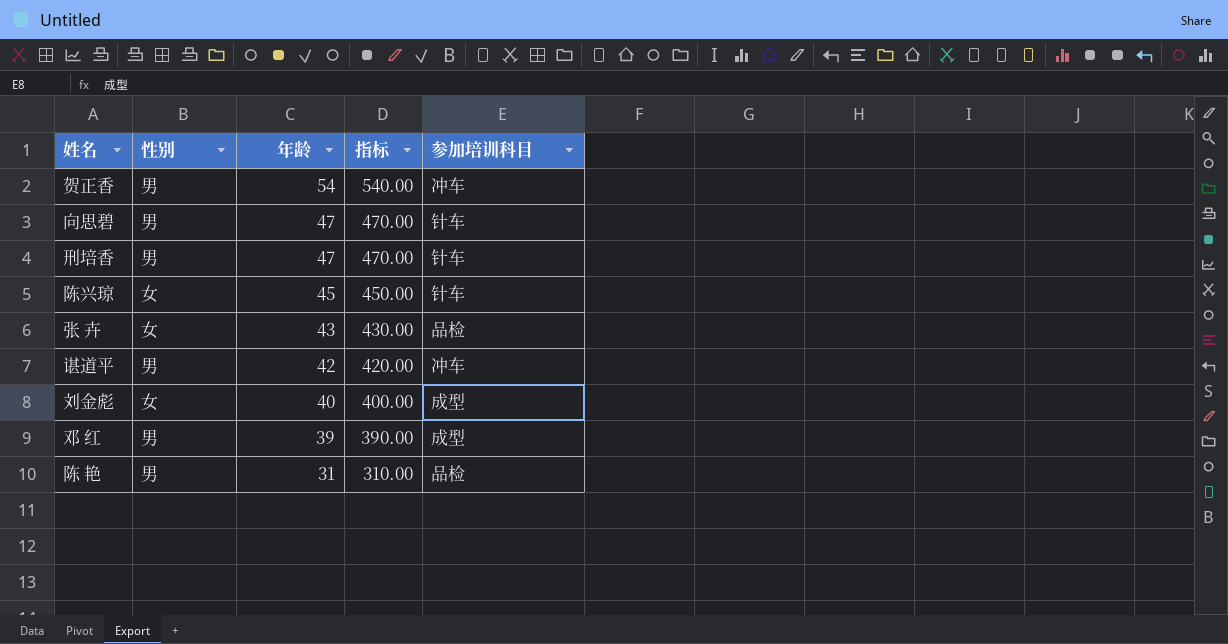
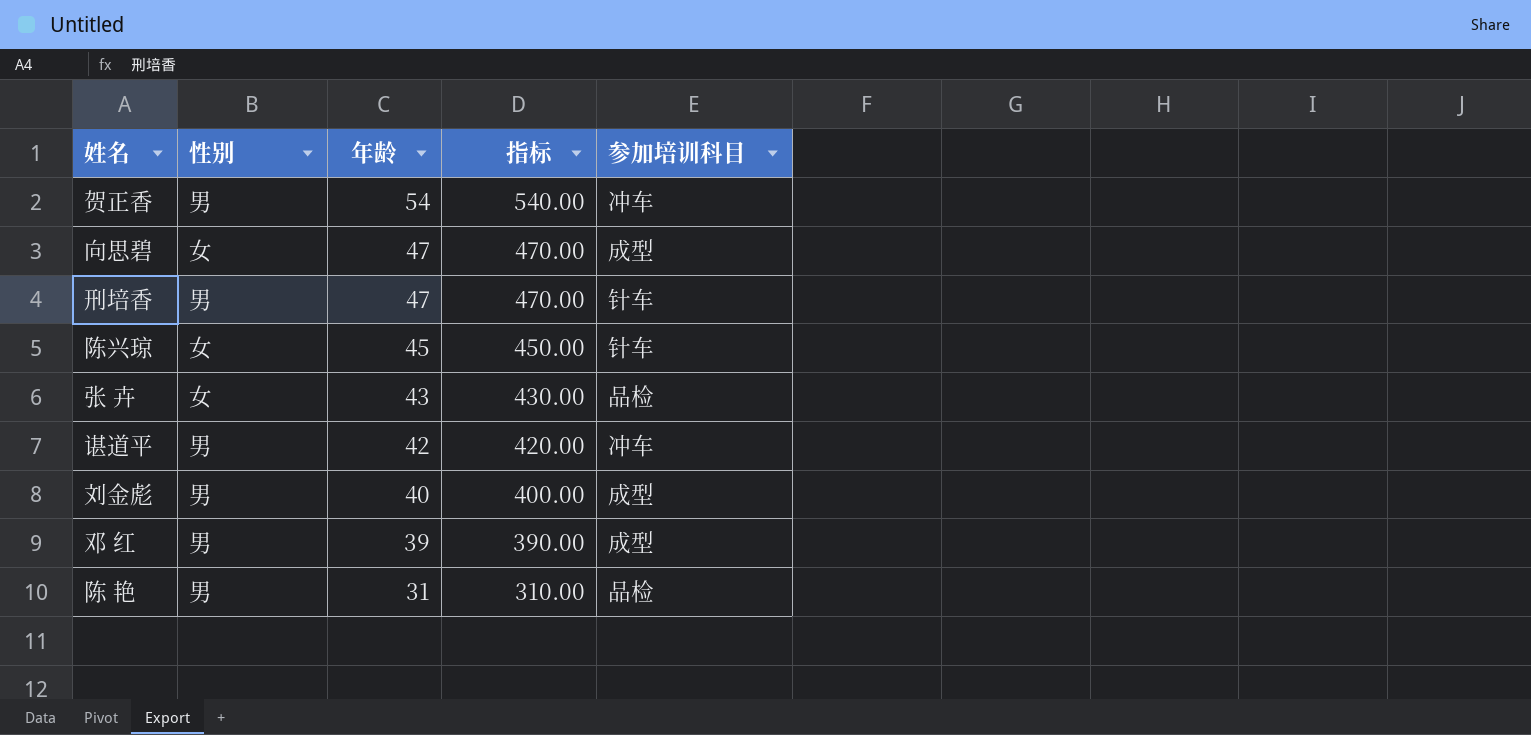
向思碧 | 性别: 男 -> 女
向思碧 | 参加培训科目: 针车 -> 成型
刘金彪 | 性别: 女 -> 男

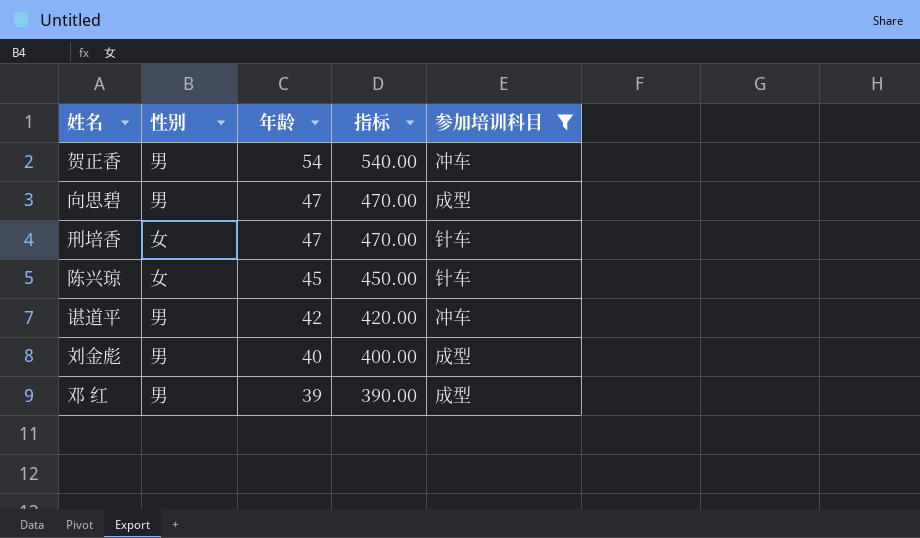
filter: none -> 参加培训科目 != 品检
向思碧 | 性别: 女 -> 男
刑培香 | 性别: 男 -> 女

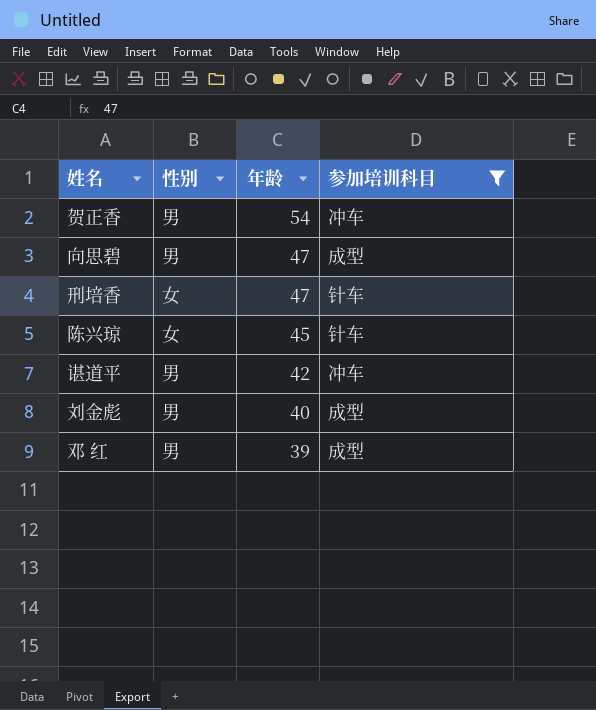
column 指标 | formula: [年龄] * 10 -> none

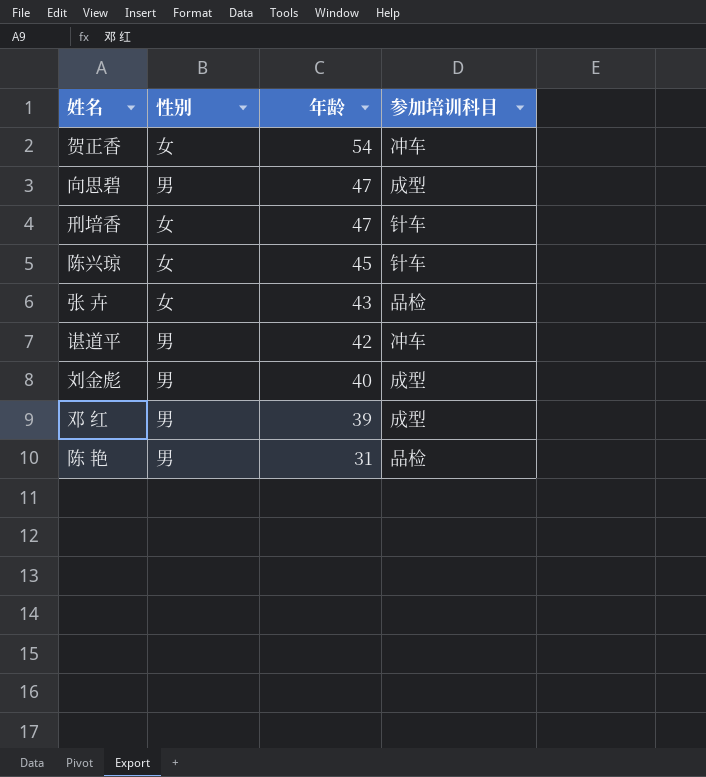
filter: 参加培训科目 != 品检 -> none
贺正香 | 性别: 男 -> 女

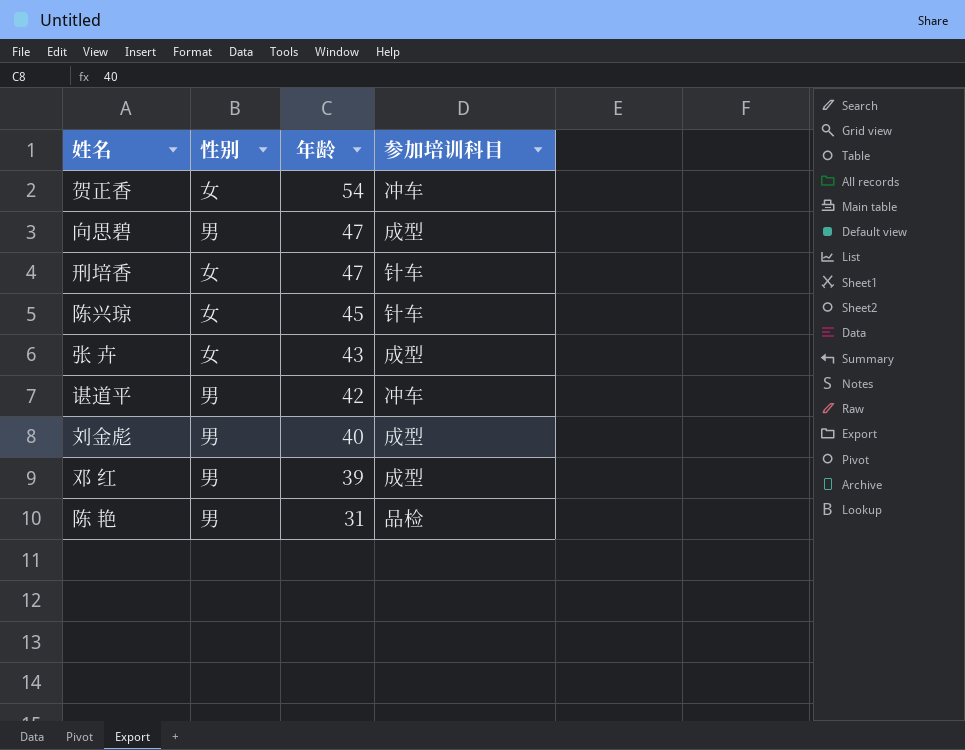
张 卉 | 参加培训科目: 品检 -> 成型

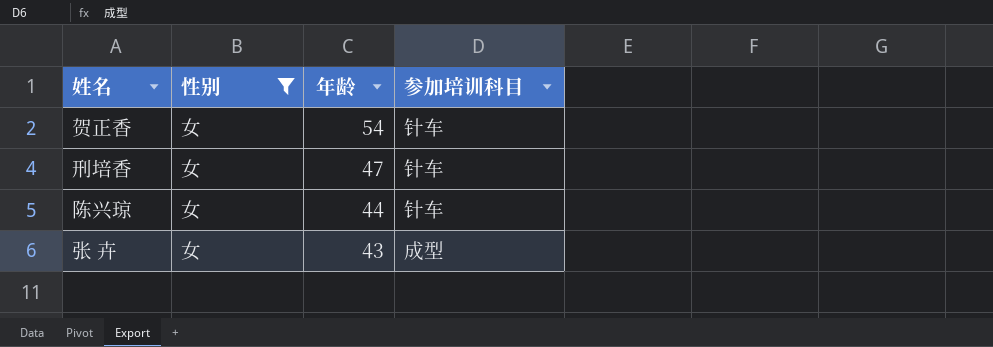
filter: none -> 性别 = 女
贺正香 | 参加培训科目: 冲车 -> 针车
陈兴琼 | 年龄: 45 -> 44

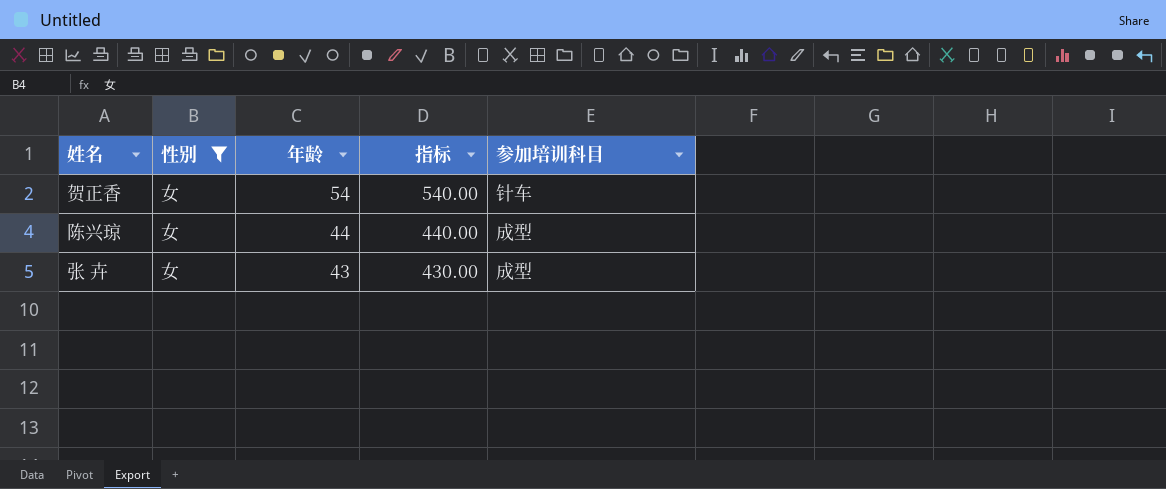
column 指标 | formula: none -> [年龄] * 10
row 刑培香: 女 | 47 | 针车 -> none
陈兴琼 | 参加培训科目: 针车 -> 成型

